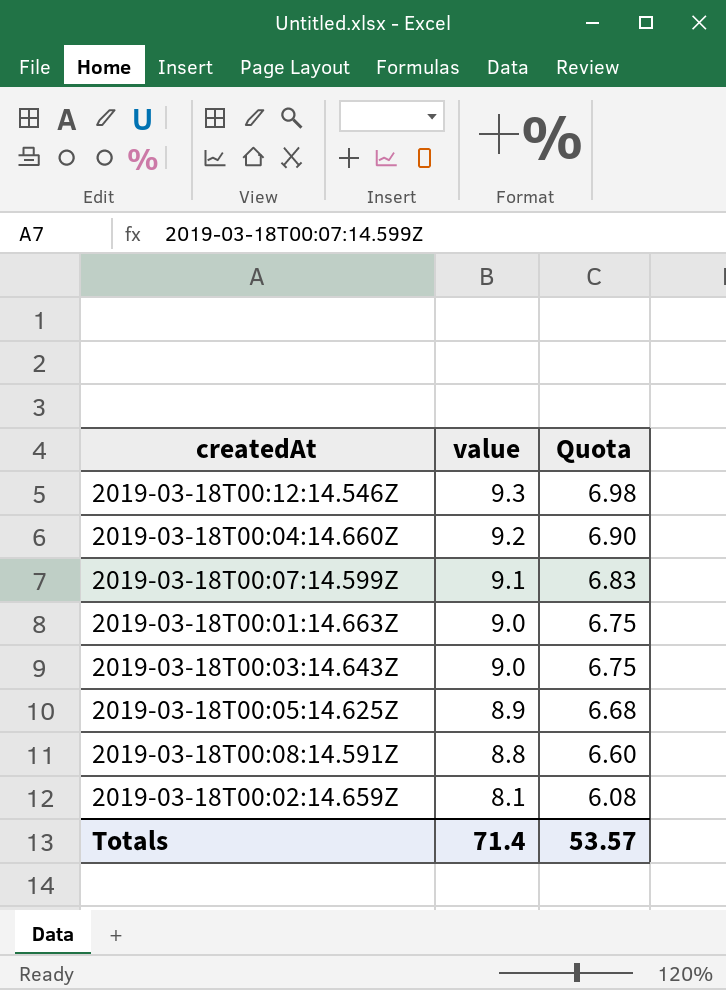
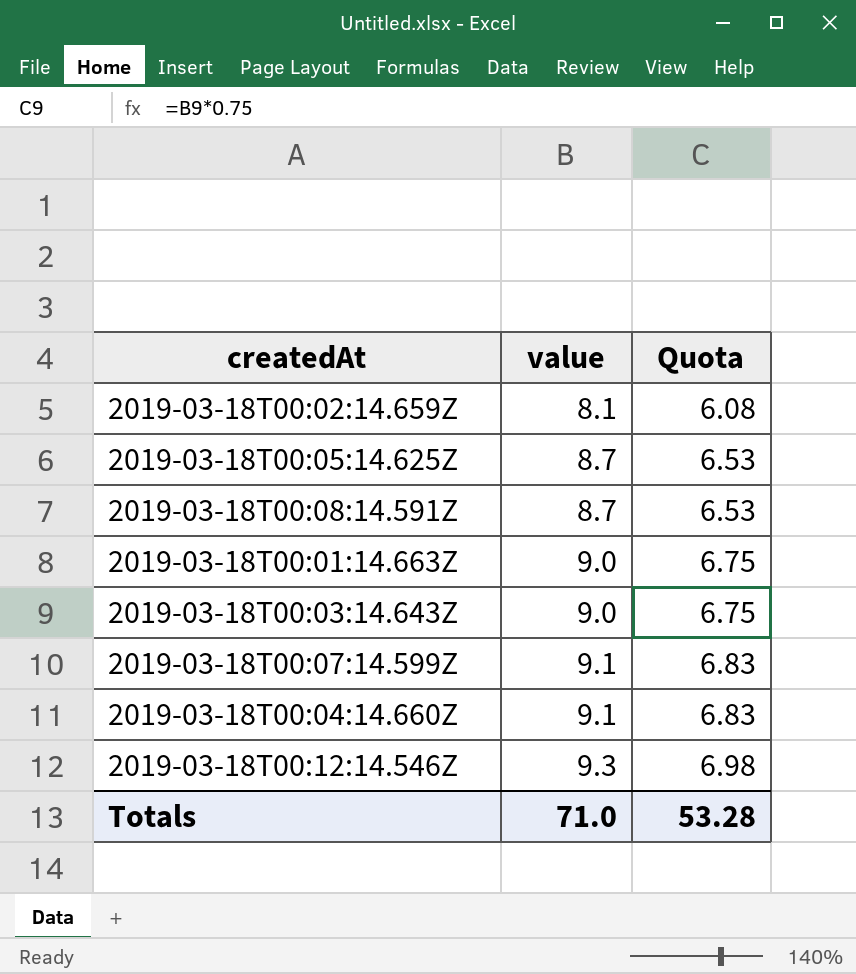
row order: value descending -> value ascending
2019-03-18T00:05:14.625Z | value: 8.9 -> 8.7
2019-03-18T00:05:14.625Z | Quota: 6.68 -> 6.53
2019-03-18T00:08:14.591Z | value: 8.8 -> 8.7
2019-03-18T00:08:14.591Z | Quota: 6.60 -> 6.53
2019-03-18T00:04:14.660Z | value: 9.2 -> 9.1
2019-03-18T00:04:14.660Z | Quota: 6.90 -> 6.83
Totals | value: 71.4 -> 71.0
Totals | Quota: 53.57 -> 53.28

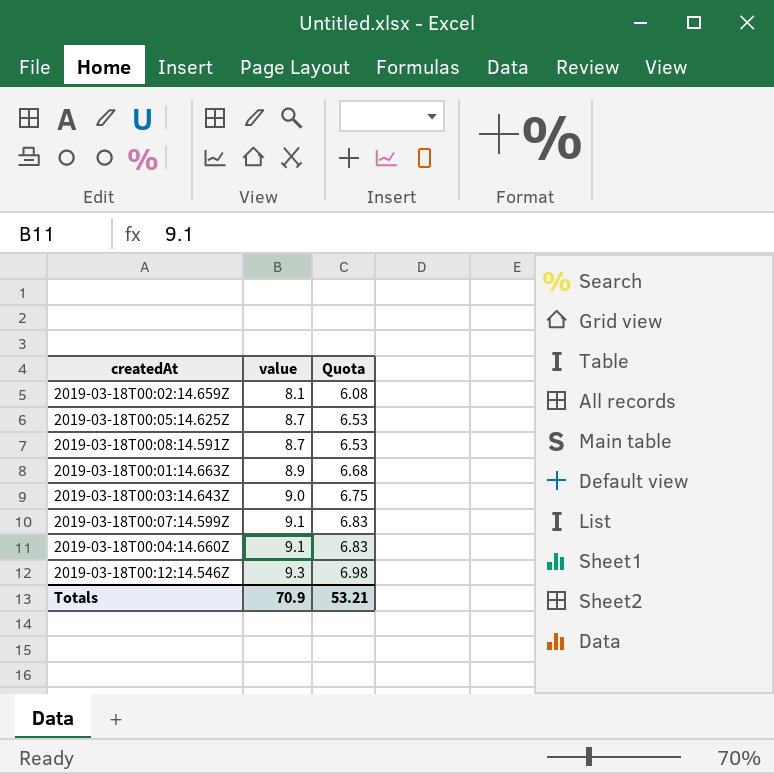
2019-03-18T00:01:14.663Z | value: 9.0 -> 8.9
2019-03-18T00:01:14.663Z | Quota: 6.75 -> 6.68
Totals | value: 71.0 -> 70.9
Totals | Quota: 53.28 -> 53.21

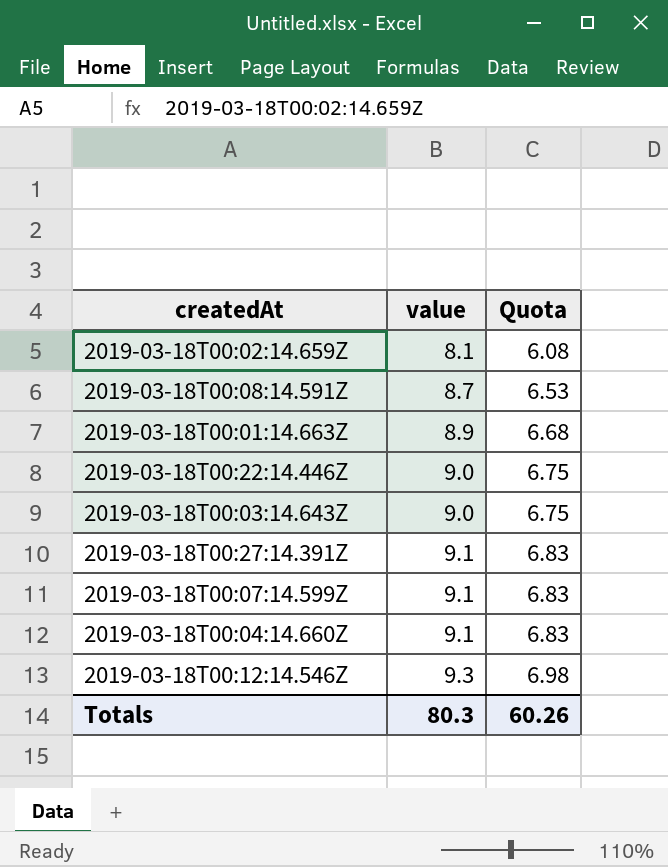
row 2019-03-18T00:05:14.625Z: 8.7 | 6.53 -> none
row 2019-03-18T00:22:14.446Z: none -> 9.0 | 6.75
row 2019-03-18T00:27:14.391Z: none -> 9.1 | 6.83
Totals | value: 70.9 -> 80.3
Totals | Quota: 53.21 -> 60.26

